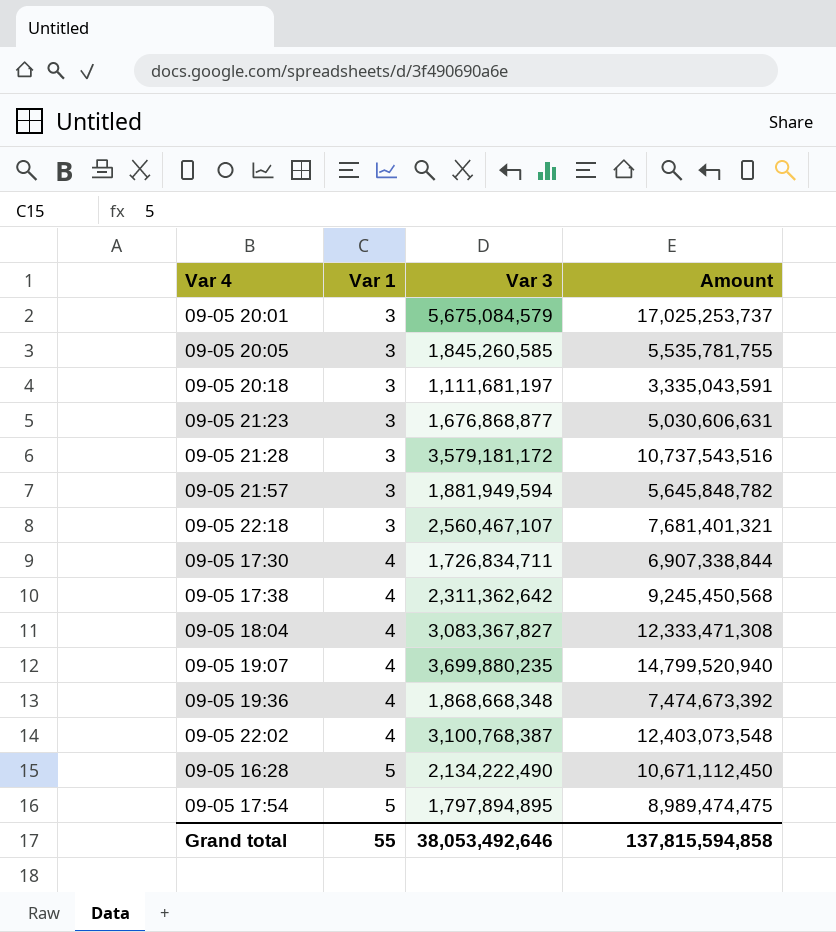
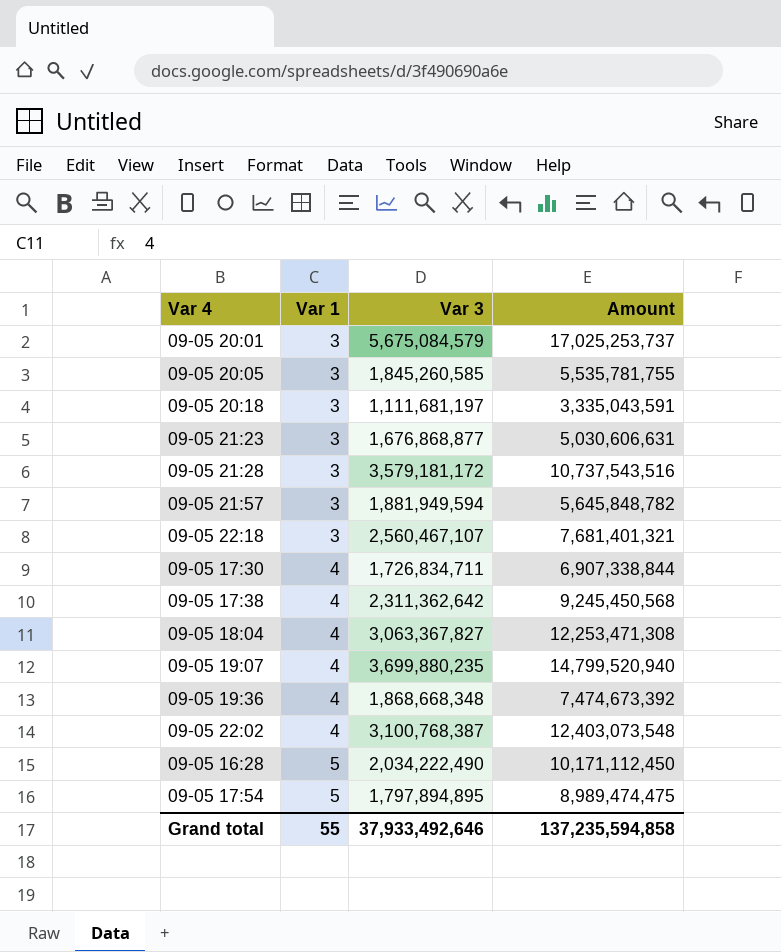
09-05 18:04 | Var 3: 3,083,367,827 -> 3,063,367,827
09-05 18:04 | Amount: 12,333,471,308 -> 12,253,471,308
09-05 16:28 | Var 3: 2,134,222,490 -> 2,034,222,490
09-05 16:28 | Amount: 10,671,112,450 -> 10,171,112,450
Grand total | Var 3: 38,053,492,646 -> 37,933,492,646
Grand total | Amount: 137,815,594,858 -> 137,235,594,858

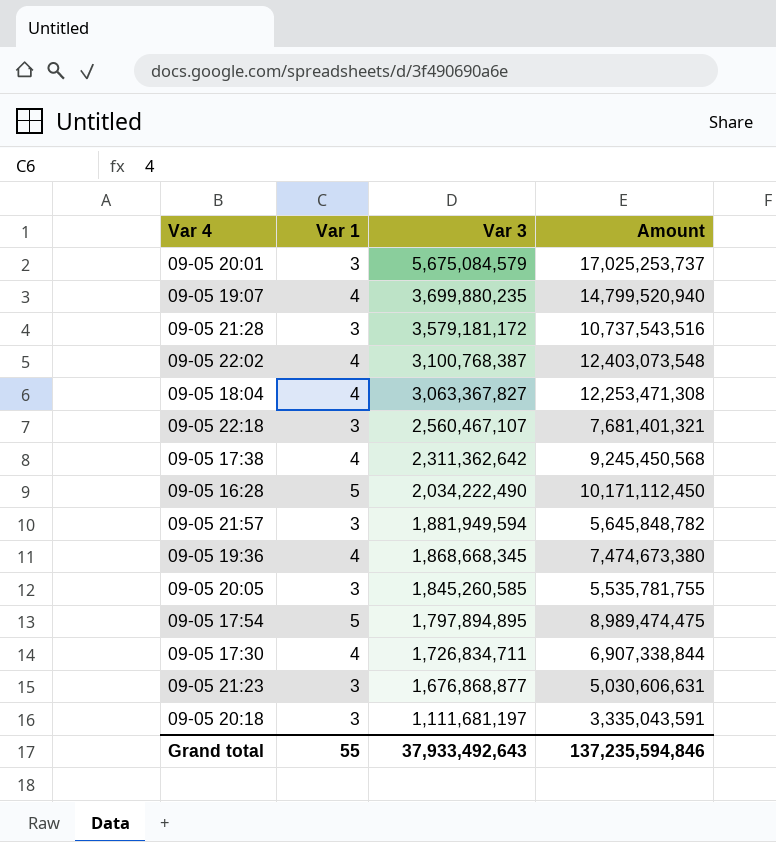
row order: Var 1 ascending -> Var 3 descending
09-05 19:36 | Var 3: 1,868,668,348 -> 1,868,668,345
09-05 19:36 | Amount: 7,474,673,392 -> 7,474,673,380
Grand total | Var 3: 37,933,492,646 -> 37,933,492,643
Grand total | Amount: 137,235,594,858 -> 137,235,594,846

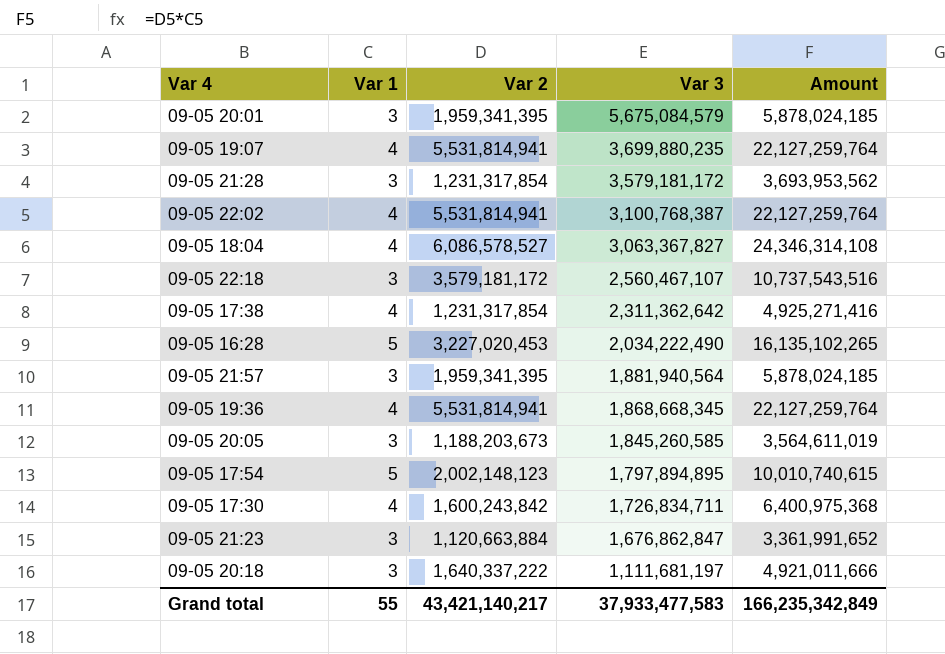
column Var 2 | position: none -> 3
column Amount | formula: [Var 1] * [Var 3] -> [Var 1] * [Var 2]
09-05 21:57 | Var 3: 1,881,949,594 -> 1,881,940,564
09-05 21:23 | Var 3: 1,676,868,877 -> 1,676,862,847
Grand total | Var 3: 37,933,492,643 -> 37,933,477,583
Grand total | Amount: 137,235,594,846 -> 166,235,342,849

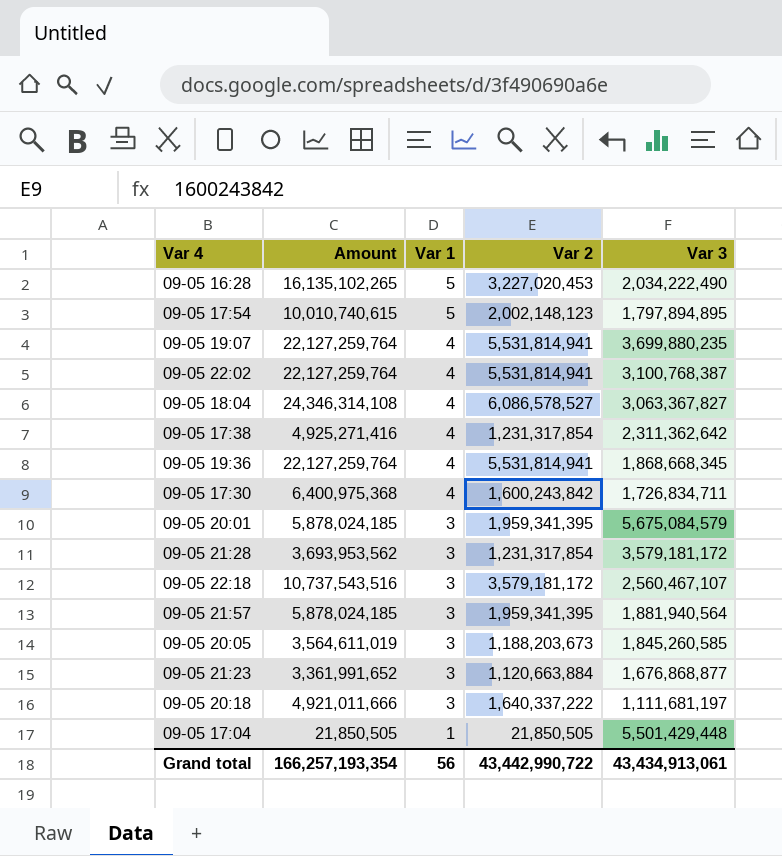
row order: Var 3 descending -> Var 1 descending
column Amount | position: 5 -> 2
09-05 21:23 | Var 3: 1,676,862,847 -> 1,676,868,877
row 09-05 17:04: none -> 21,850,505 | 1 | 21,850,505 | 5,501,429,448
Grand total | Amount: 166,235,342,849 -> 166,257,193,354
Grand total | Var 1: 55 -> 56
Grand total | Var 2: 43,421,140,217 -> 43,442,990,722
Grand total | Var 3: 37,933,477,583 -> 43,434,913,061

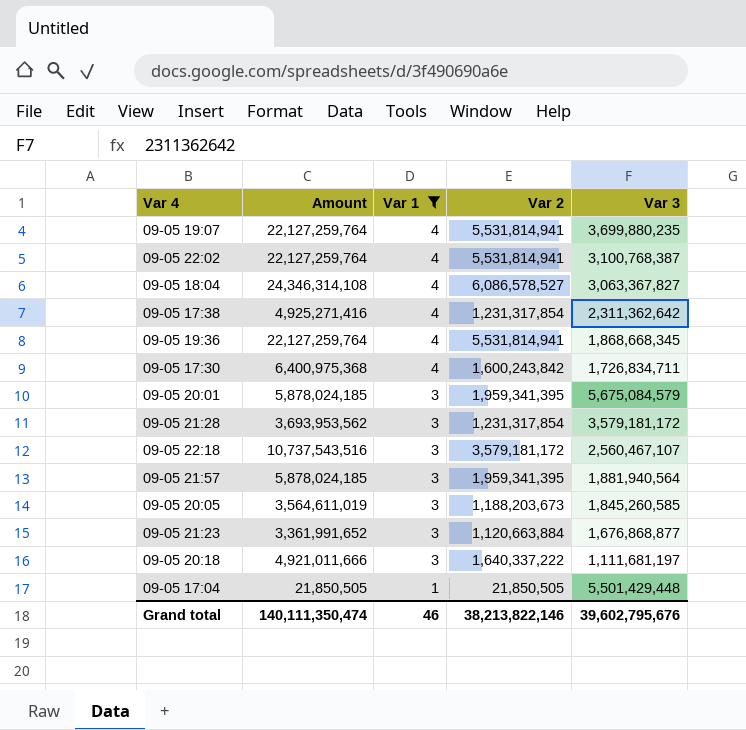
filter: none -> Var 1 != 5
Grand total | Amount: 166,257,193,354 -> 140,111,350,474
Grand total | Var 1: 56 -> 46
Grand total | Var 2: 43,442,990,722 -> 38,213,822,146
Grand total | Var 3: 43,434,913,061 -> 39,602,795,676

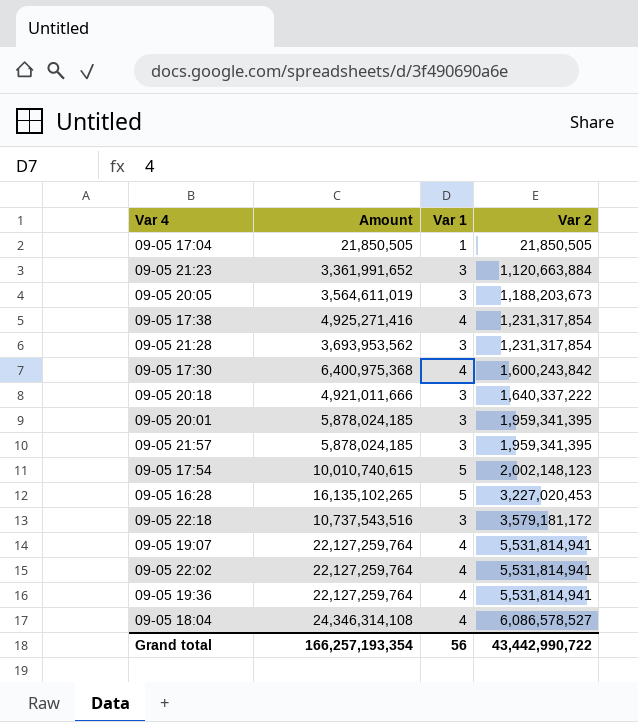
filter: Var 1 != 5 -> none
row order: Var 1 descending -> Var 2 ascending
column Var 3 | position: 5 -> none
Grand total | Amount: 140,111,350,474 -> 166,257,193,354
Grand total | Var 1: 46 -> 56
Grand total | Var 2: 38,213,822,146 -> 43,442,990,722

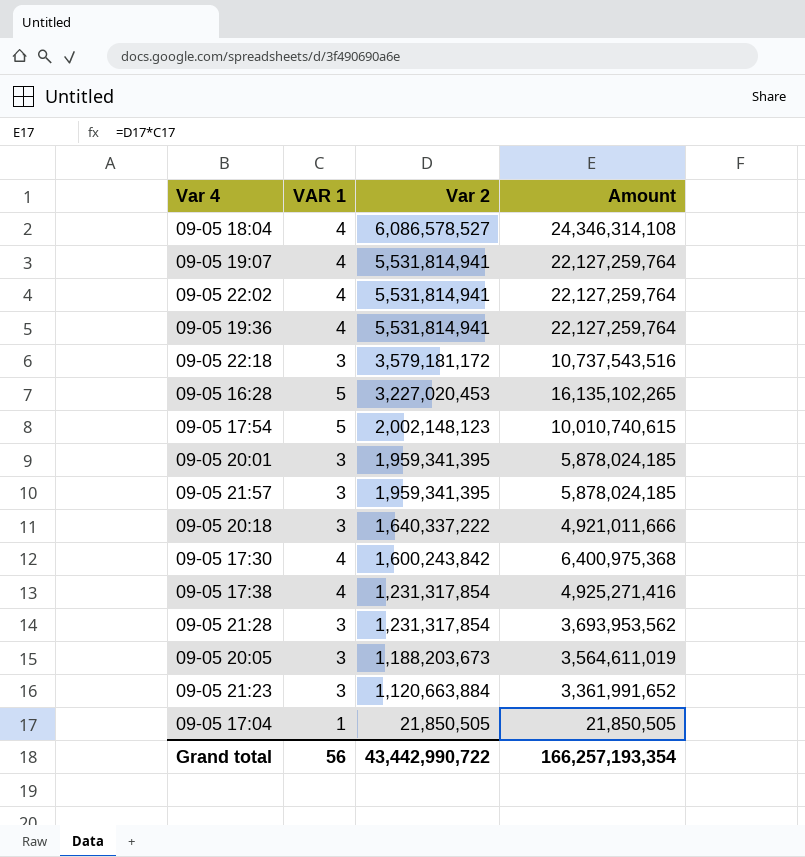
row order: Var 2 ascending -> Var 2 descending
column name: Var 1 -> VAR 1
column Amount | position: 2 -> 4

